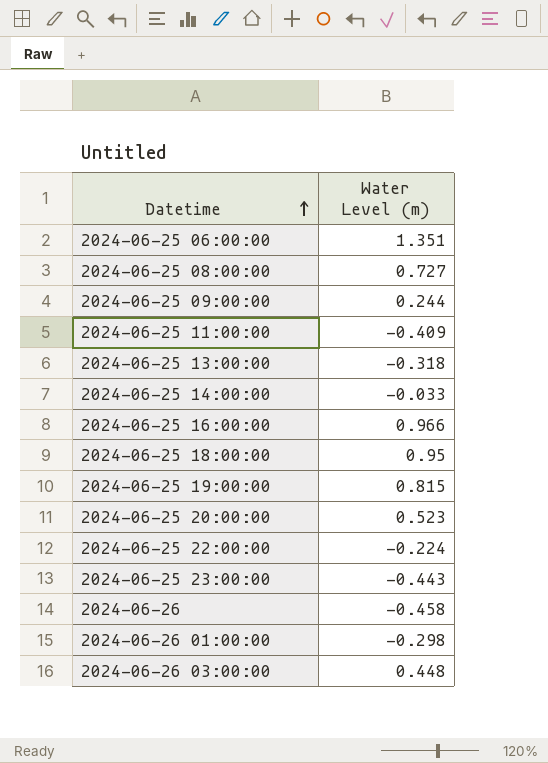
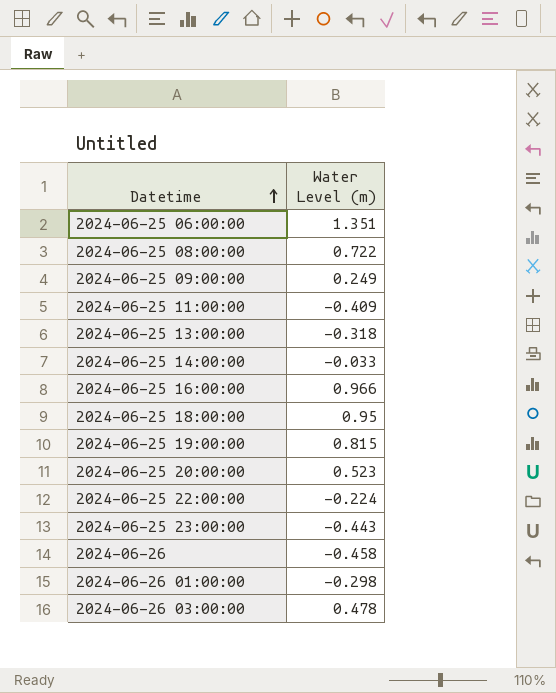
2024-06-25 08:00:00 | Water Level (m): 0.727 -> 0.722
2024-06-25 09:00:00 | Water Level (m): 0.244 -> 0.249
2024-06-26 03:00:00 | Water Level (m): 0.448 -> 0.478

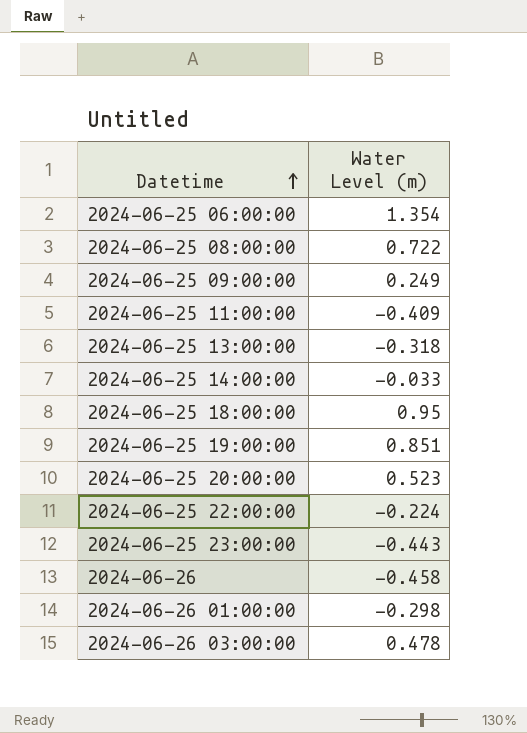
row 2024-06-25 16:00:00: 0.966 -> none
2024-06-25 06:00:00 | Water Level (m): 1.351 -> 1.354
2024-06-25 19:00:00 | Water Level (m): 0.815 -> 0.851

